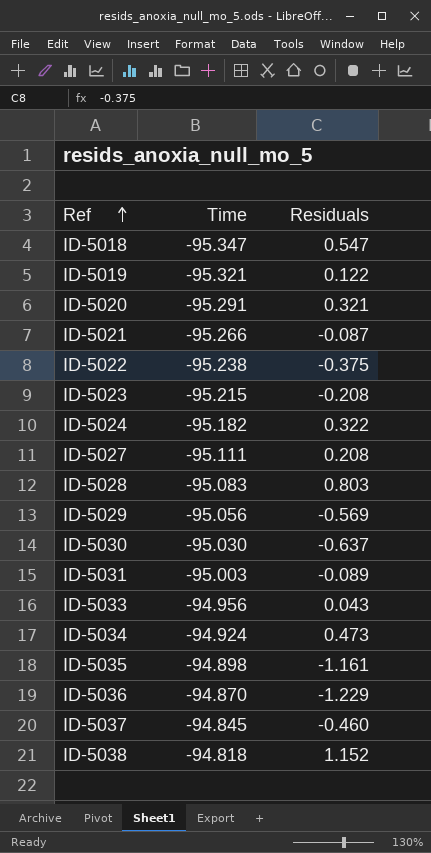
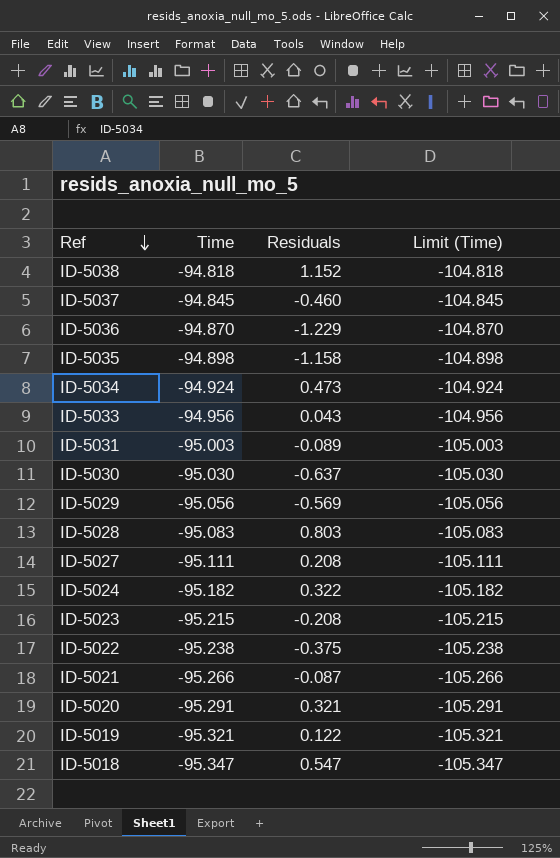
row order: Ref ascending -> Ref descending
column Limit (Time) | formula: none -> [Time] - 10
ID-5035 | Residuals: -1.161 -> -1.158

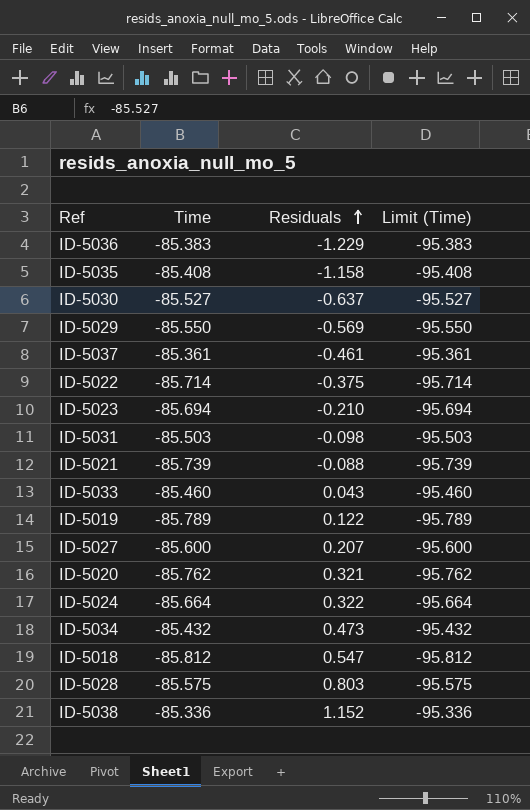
row order: Ref descending -> Residuals ascending
ID-5036 | Time: -94.870 -> -85.383
ID-5036 | Limit (Time): -104.870 -> -95.383
ID-5035 | Time: -94.898 -> -85.408
ID-5035 | Limit (Time): -104.898 -> -95.408
ID-5030 | Time: -95.030 -> -85.527
ID-5030 | Limit (Time): -105.030 -> -95.527
ID-5029 | Time: -95.056 -> -85.550
ID-5029 | Limit (Time): -105.056 -> -95.550
ID-5037 | Time: -94.845 -> -85.361
ID-5037 | Residuals: -0.460 -> -0.461
ID-5037 | Limit (Time): -104.845 -> -95.361
ID-5022 | Time: -95.238 -> -85.714
ID-5022 | Limit (Time): -105.238 -> -95.714
ID-5023 | Time: -95.215 -> -85.694
ID-5023 | Residuals: -0.208 -> -0.210
ID-5023 | Limit (Time): -105.215 -> -95.694
ID-5031 | Time: -95.003 -> -85.503
ID-5031 | Residuals: -0.089 -> -0.098
ID-5031 | Limit (Time): -105.003 -> -95.503
ID-5021 | Time: -95.266 -> -85.739
ID-5021 | Residuals: -0.087 -> -0.088
ID-5021 | Limit (Time): -105.266 -> -95.739
ID-5033 | Time: -94.956 -> -85.460
ID-5033 | Limit (Time): -104.956 -> -95.460
ID-5019 | Time: -95.321 -> -85.789
ID-5019 | Limit (Time): -105.321 -> -95.789
ID-5027 | Time: -95.111 -> -85.600
ID-5027 | Residuals: 0.208 -> 0.207
ID-5027 | Limit (Time): -105.111 -> -95.600
ID-5020 | Time: -95.291 -> -85.762
ID-5020 | Limit (Time): -105.291 -> -95.762
ID-5024 | Time: -95.182 -> -85.664
ID-5024 | Limit (Time): -105.182 -> -95.664
ID-5034 | Time: -94.924 -> -85.432
ID-5034 | Limit (Time): -104.924 -> -95.432
ID-5018 | Time: -95.347 -> -85.812
ID-5018 | Limit (Time): -105.347 -> -95.812
ID-5028 | Time: -95.083 -> -85.575
ID-5028 | Limit (Time): -105.083 -> -95.575
ID-5038 | Time: -94.818 -> -85.336
ID-5038 | Limit (Time): -104.818 -> -95.336

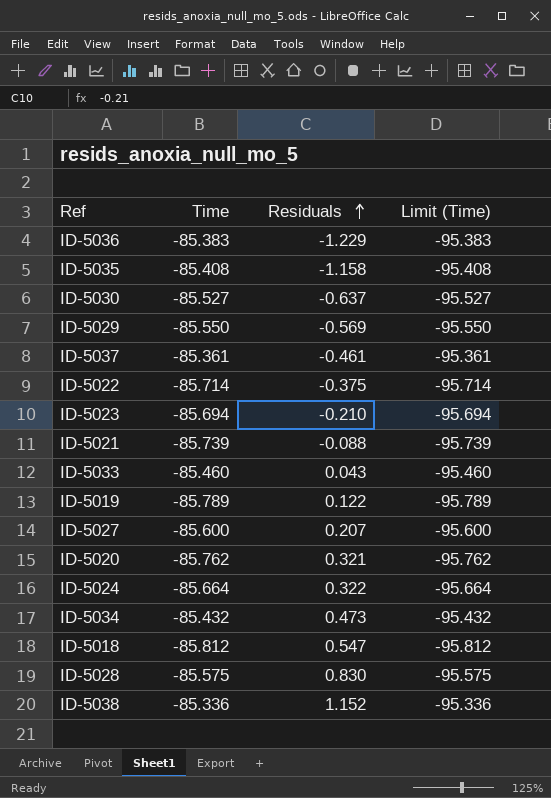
row ID-5031: -85.503 | -0.098 | -95.503 -> none
ID-5028 | Residuals: 0.803 -> 0.830

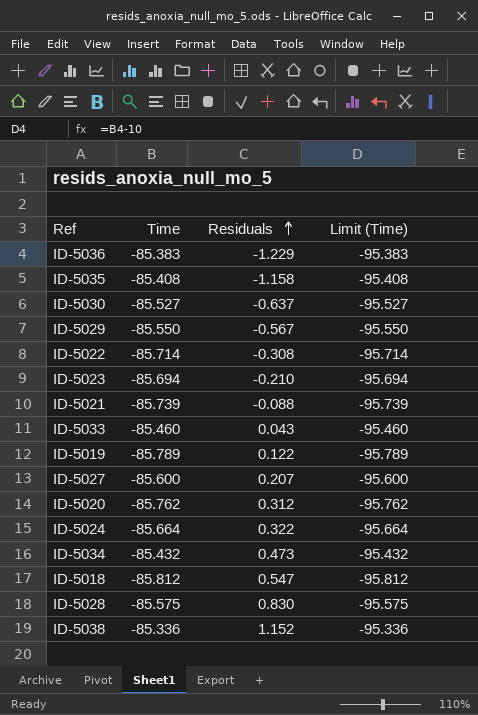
row ID-5037: -85.361 | -0.461 | -95.361 -> none
ID-5029 | Residuals: -0.569 -> -0.567
ID-5022 | Residuals: -0.375 -> -0.308
ID-5020 | Residuals: 0.321 -> 0.312

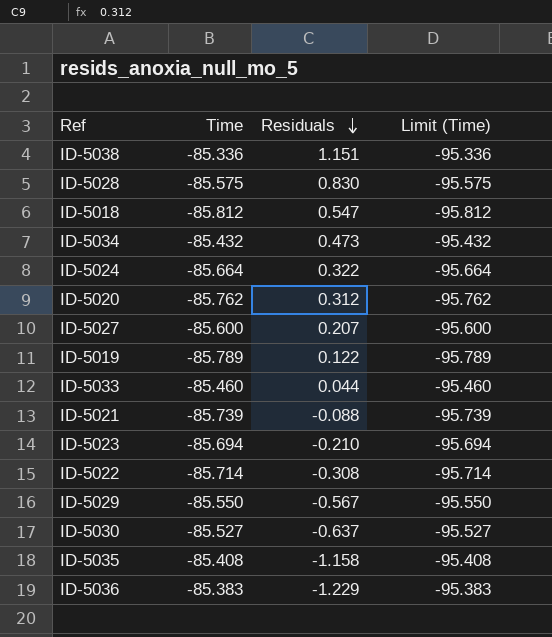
row order: Residuals ascending -> Residuals descending
ID-5038 | Residuals: 1.152 -> 1.151
ID-5033 | Residuals: 0.043 -> 0.044

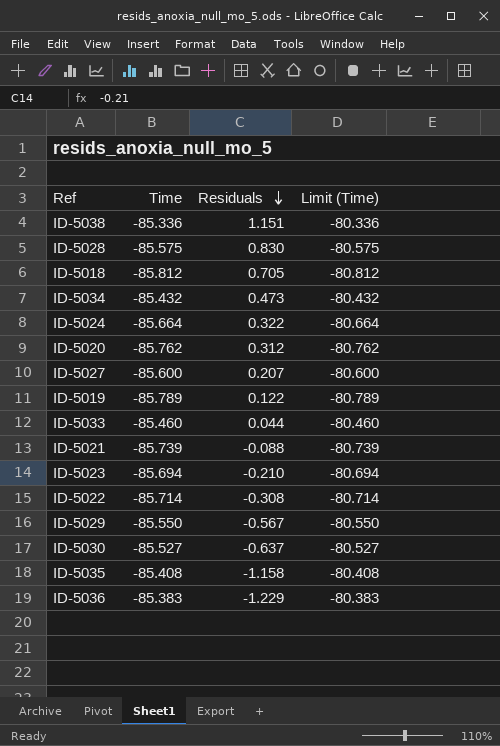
column Limit (Time) | formula: [Time] - 10 -> [Time] + 5
ID-5018 | Residuals: 0.547 -> 0.705

